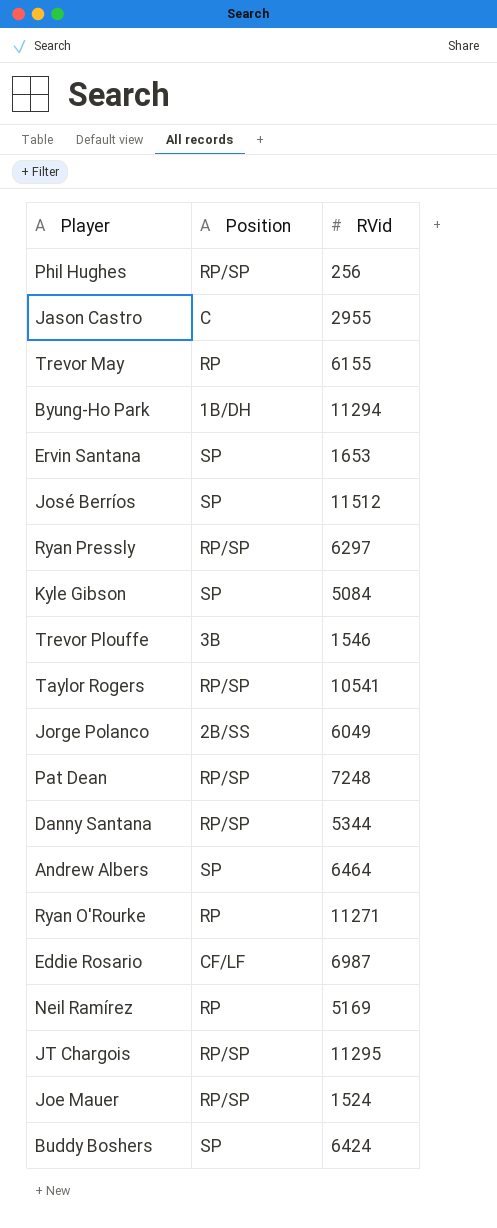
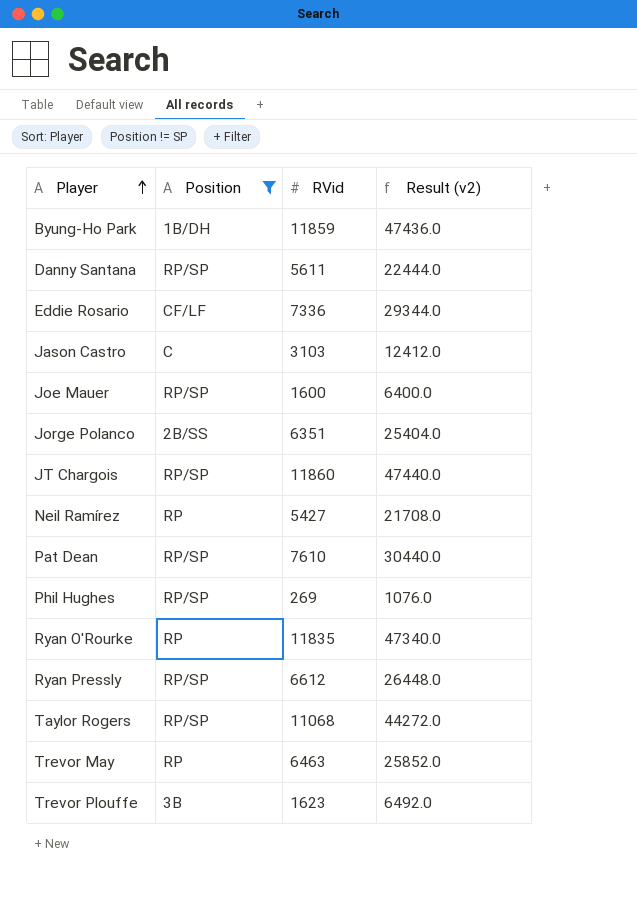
filter: none -> Position != SP
row order: none -> Player ascending
column Result (v2) | formula: none -> [RVid] * 4
Byung-Ho Park | RVid: 11294 -> 11859
Danny Santana | RVid: 5344 -> 5611
Eddie Rosario | RVid: 6987 -> 7336
Jason Castro | RVid: 2955 -> 3103
Joe Mauer | RVid: 1524 -> 1600
Jorge Polanco | RVid: 6049 -> 6351
JT Chargois | RVid: 11295 -> 11860
Neil Ramírez | RVid: 5169 -> 5427
Pat Dean | RVid: 7248 -> 7610
Phil Hughes | RVid: 256 -> 269
Ryan O'Rourke | RVid: 11271 -> 11835
Ryan Pressly | RVid: 6297 -> 6612
Taylor Rogers | RVid: 10541 -> 11068
Trevor May | RVid: 6155 -> 6463
Trevor Plouffe | RVid: 1546 -> 1623

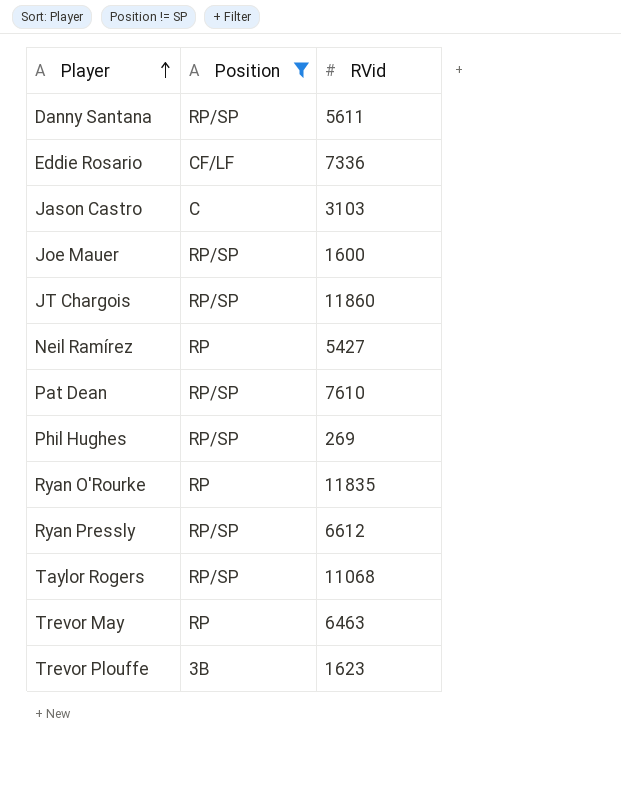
column Result (v2) | formula: [RVid] * 4 -> none
row Byung-Ho Park: 1B/DH | 11859 | 47436.0 -> none
row Jorge Polanco: 2B/SS | 6351 | 25404.0 -> none

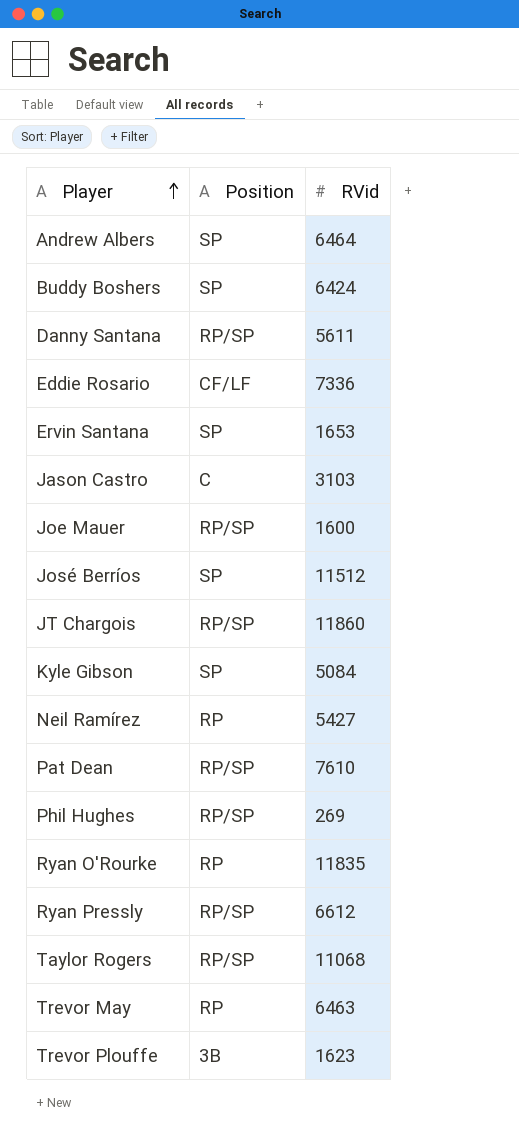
filter: Position != SP -> none

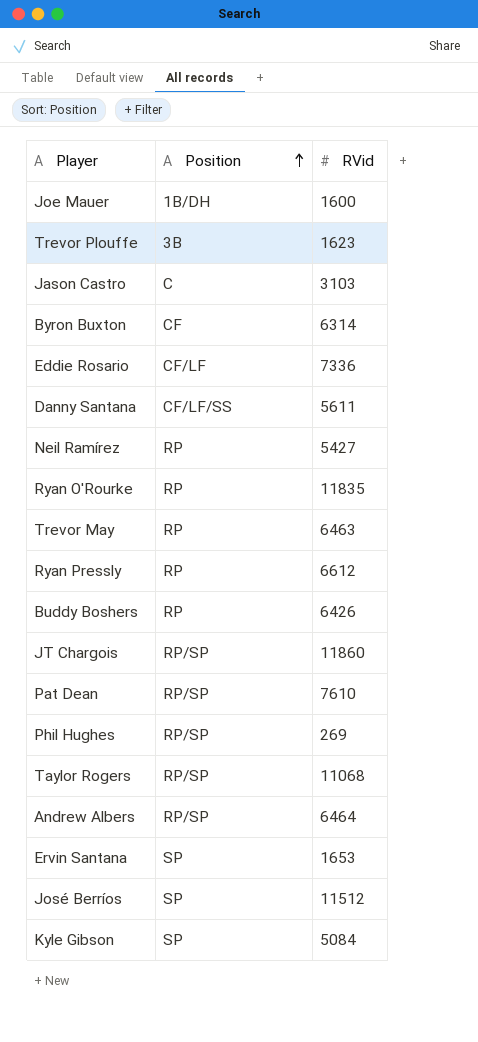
row order: Player ascending -> Position ascending
Joe Mauer | Position: RP/SP -> 1B/DH
row Byron Buxton: none -> CF | 6314
Danny Santana | Position: RP/SP -> CF/LF/SS
Ryan Pressly | Position: RP/SP -> RP
Buddy Boshers | Position: SP -> RP
Buddy Boshers | RVid: 6424 -> 6426
Andrew Albers | Position: SP -> RP/SP

